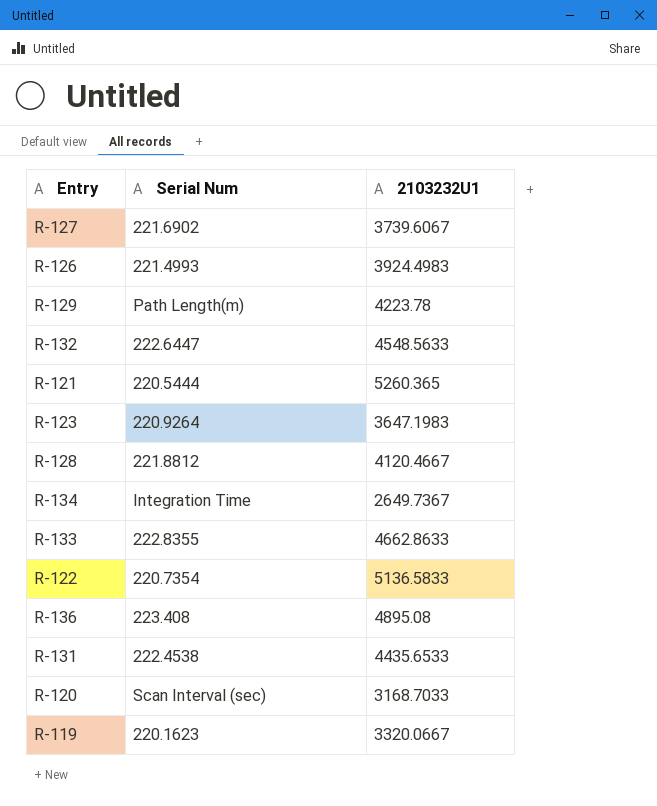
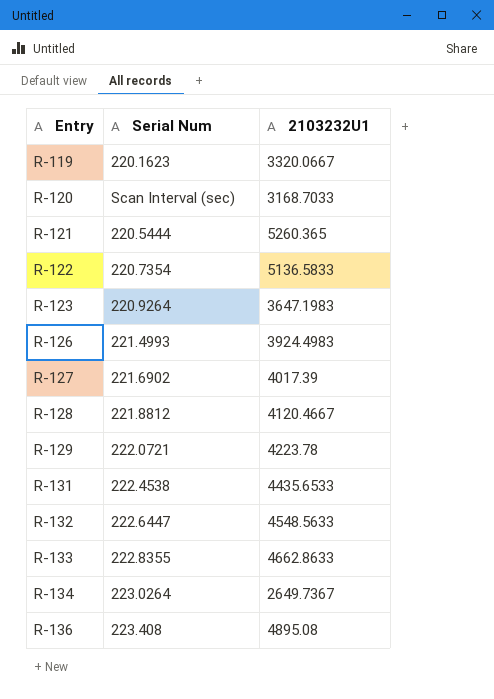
row order: none -> Entry ascending
R-127 | 2103232U1: 3739.6067 -> 4017.39
R-129 | Serial Num: Path Length(m) -> 222.0721
R-134 | Serial Num: Integration Time -> 223.0264

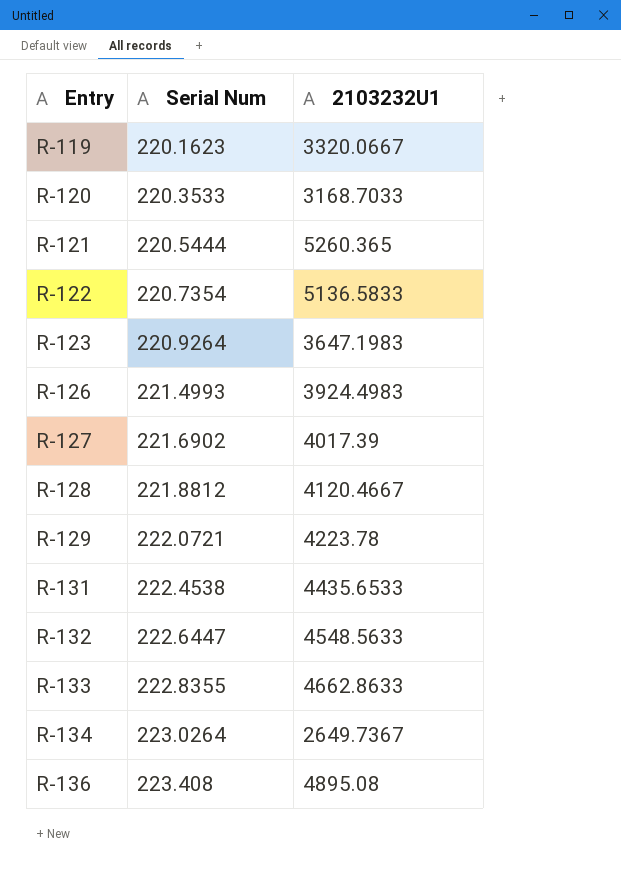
R-120 | Serial Num: Scan Interval (sec) -> 220.3533

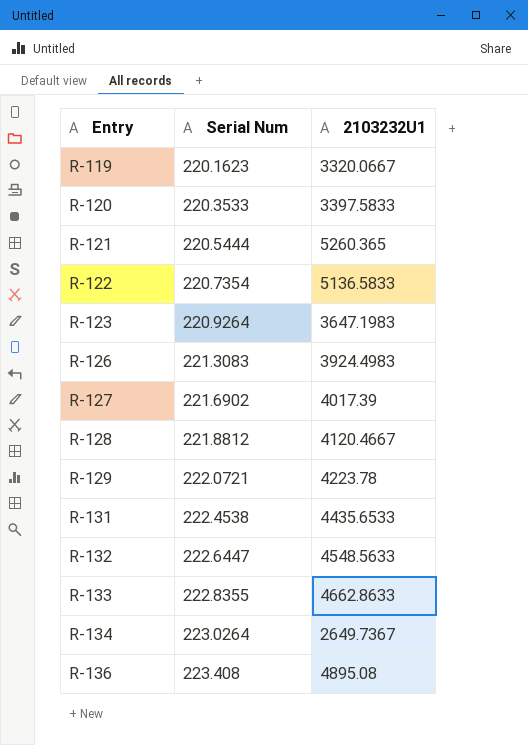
R-120 | 2103232U1: 3168.7033 -> 3397.5833
R-126 | Serial Num: 221.4993 -> 221.3083

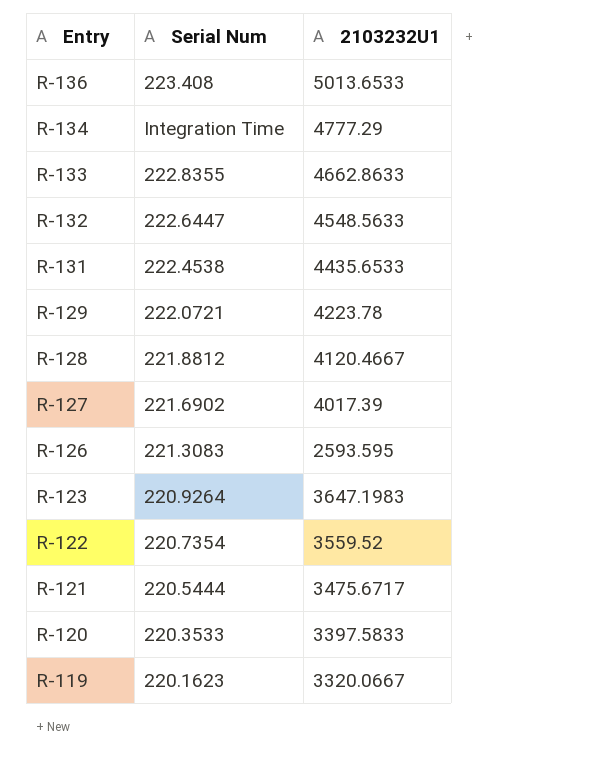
row order: Entry ascending -> Entry descending
R-136 | 2103232U1: 4895.08 -> 5013.6533
R-134 | Serial Num: 223.0264 -> Integration Time
R-134 | 2103232U1: 2649.7367 -> 4777.29
R-126 | 2103232U1: 3924.4983 -> 2593.595
R-122 | 2103232U1: 5136.5833 -> 3559.52
R-121 | 2103232U1: 5260.365 -> 3475.6717

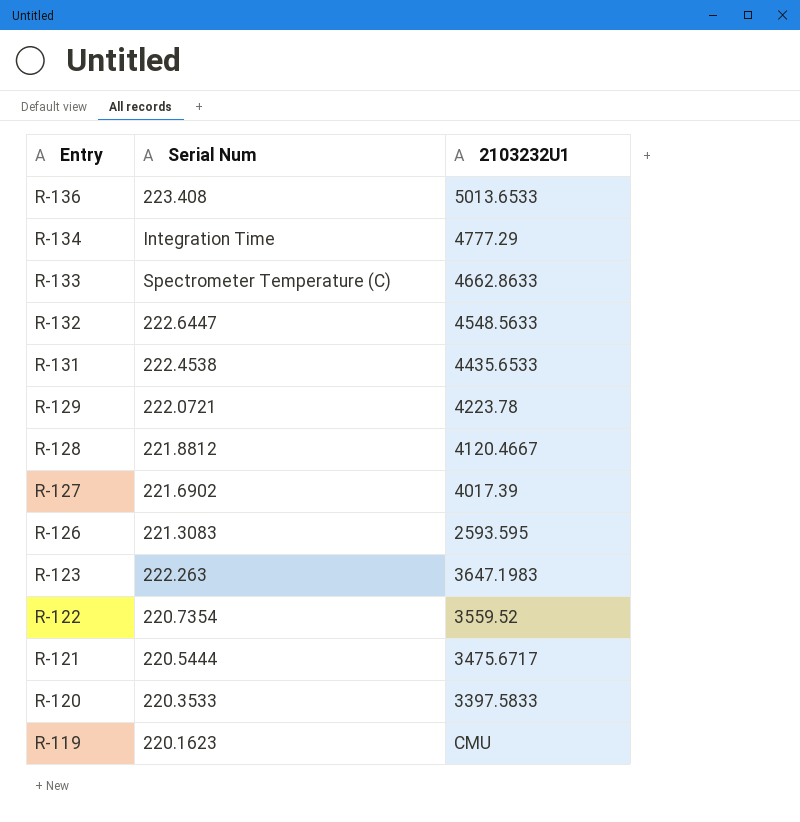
R-133 | Serial Num: 222.8355 -> Spectrometer Temperature (C)
R-123 | Serial Num: 220.9264 -> 222.263
R-119 | 2103232U1: 3320.0667 -> CMU

